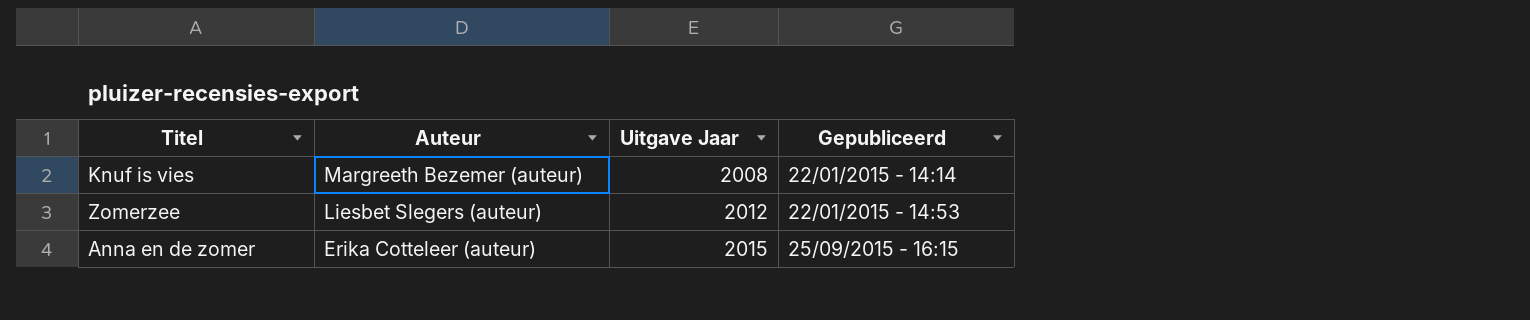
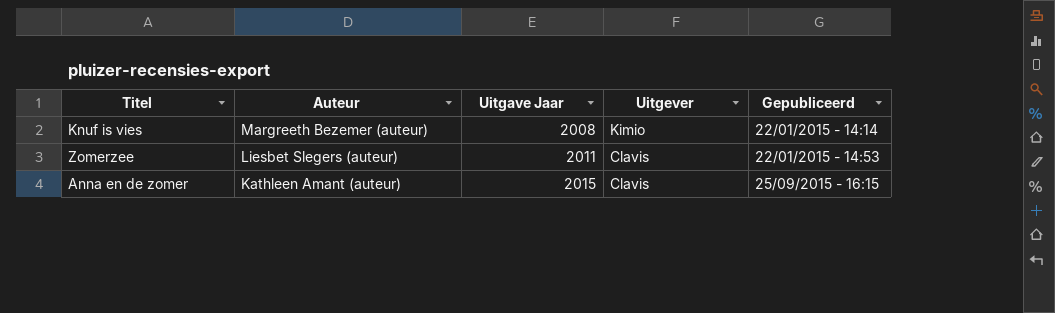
column Uitgever | position: none -> 4
Zomerzee | Uitgave Jaar: 2012 -> 2011
Anna en de zomer | Auteur: Erika Cotteleer (auteur) -> Kathleen Amant (auteur)

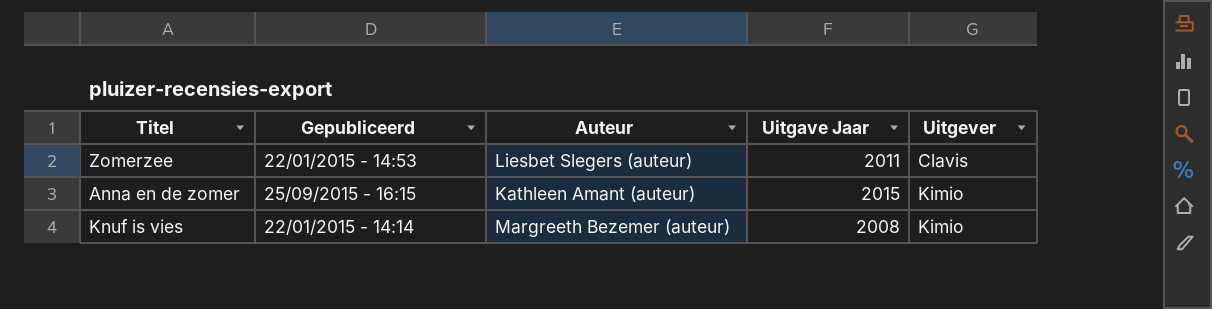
row order: Auteur descending -> Uitgever ascending
column Gepubliceerd | position: 5 -> 2
Anna en de zomer | Uitgever: Clavis -> Kimio

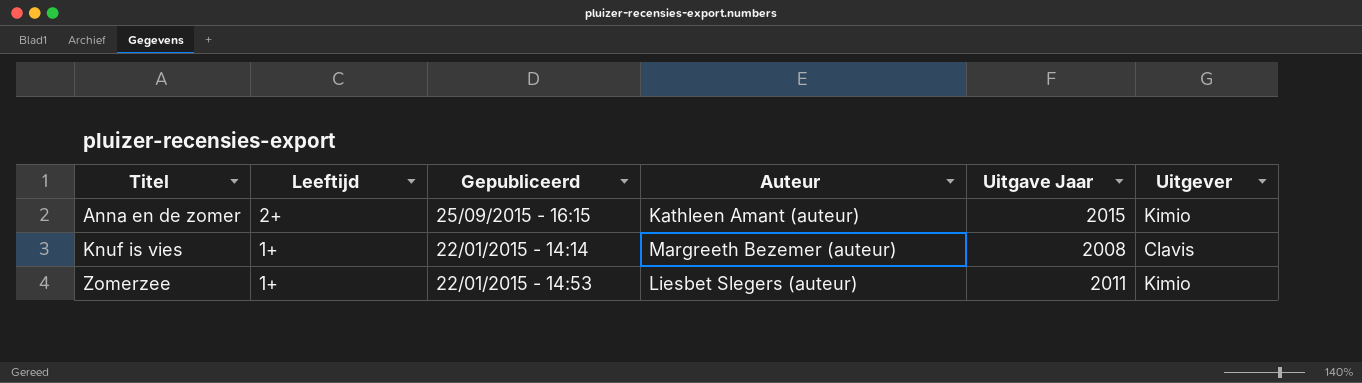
row order: Uitgever ascending -> Titel ascending
column Leeftijd | position: none -> 2
Knuf is vies | Uitgever: Kimio -> Clavis
Zomerzee | Uitgever: Clavis -> Kimio

